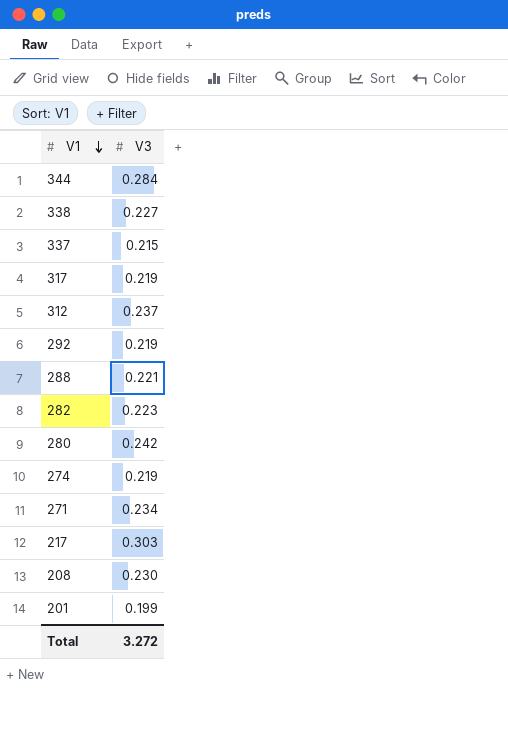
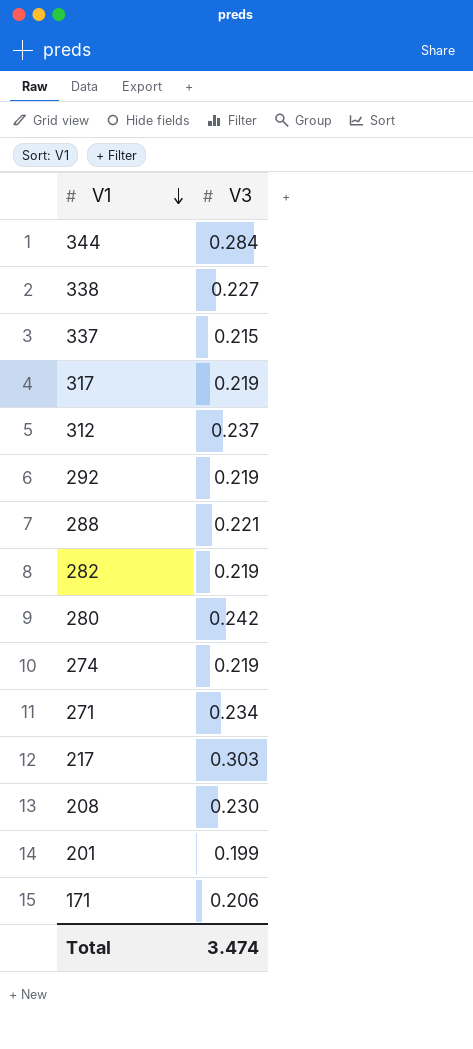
282 | V3: 0.223 -> 0.219
row 171: none -> 0.206
Total | V3: 3.272 -> 3.474

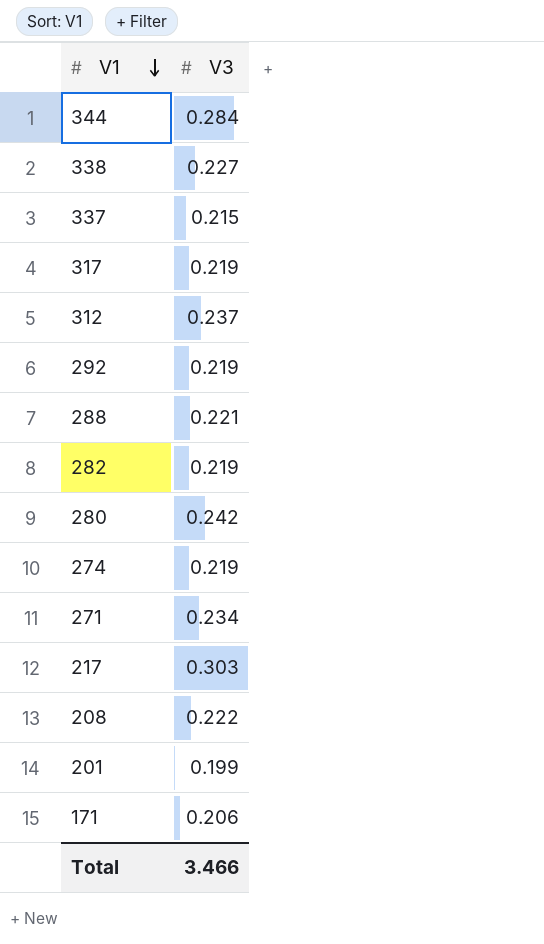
208 | V3: 0.230 -> 0.222
Total | V3: 3.474 -> 3.466

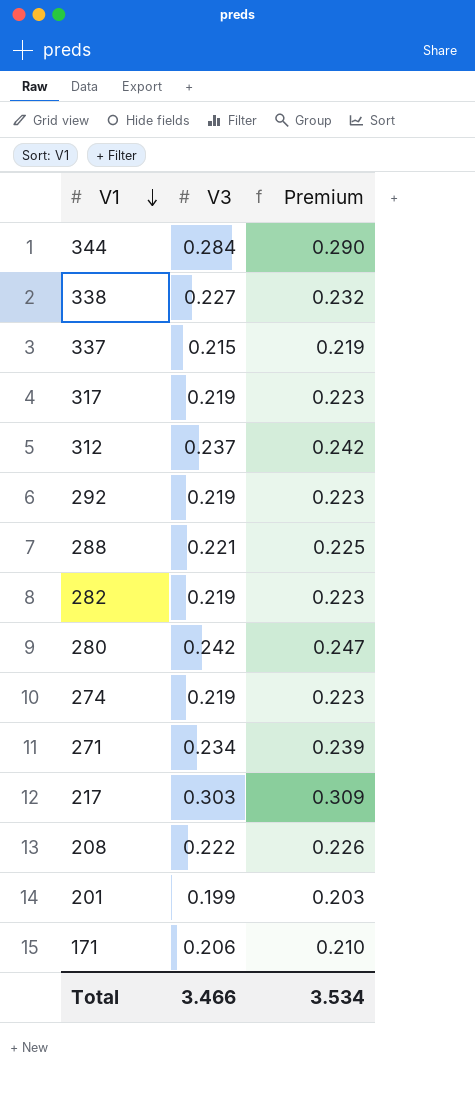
column Premium | formula: none -> [V3] * 1.02

